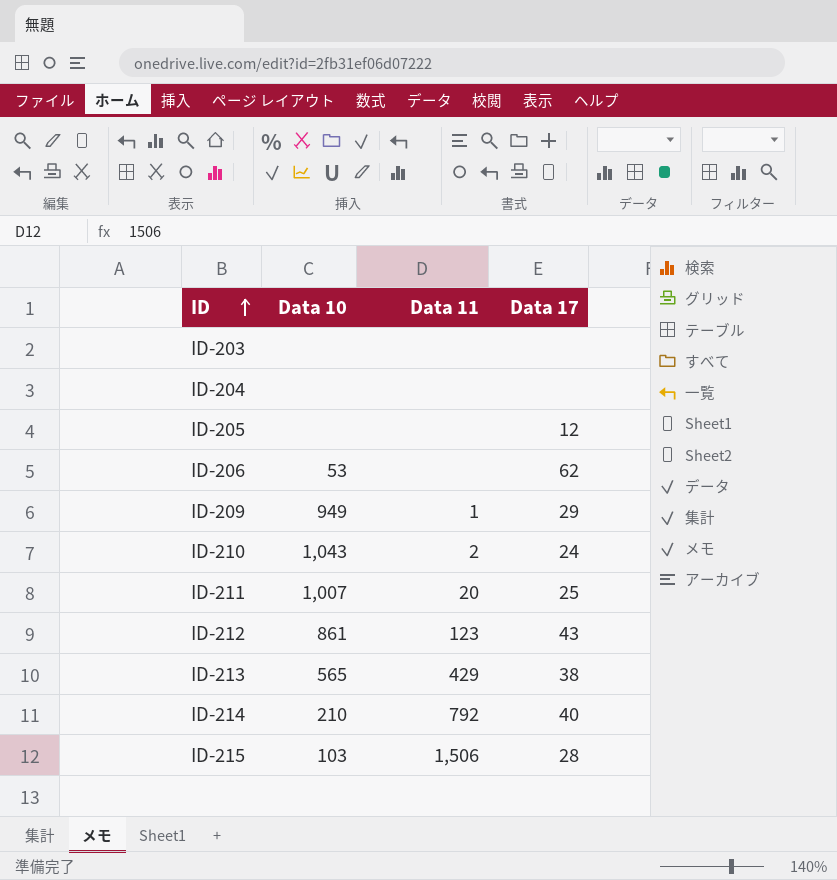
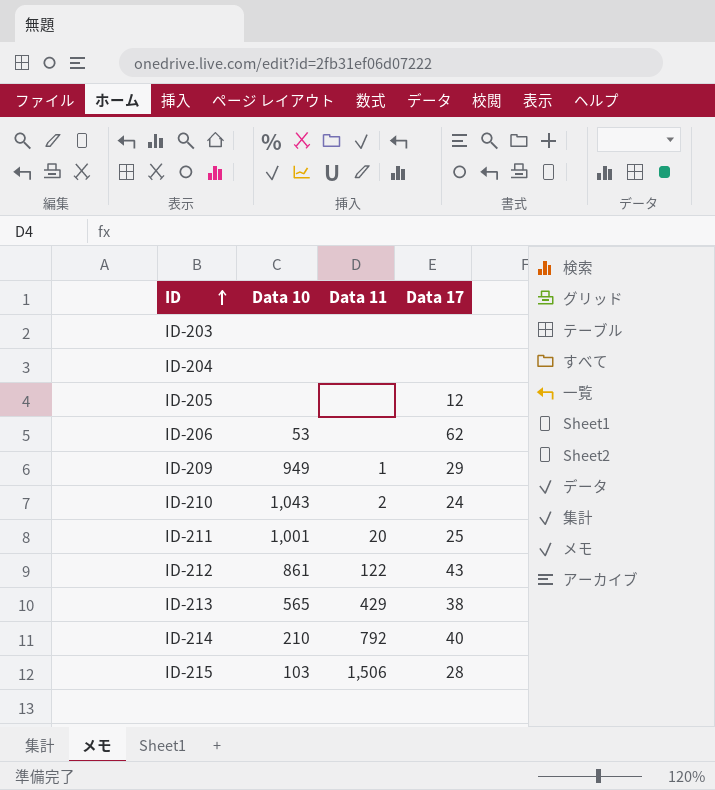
ID-211 | Data 10: 1,007 -> 1,001
ID-212 | Data 11: 123 -> 122

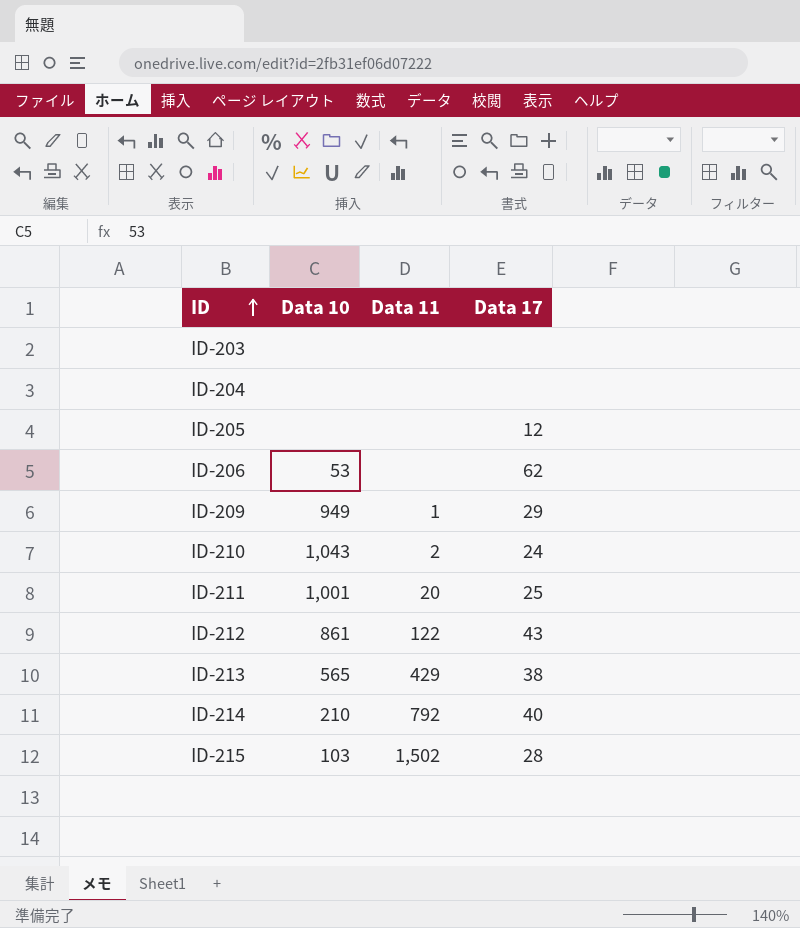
ID-215 | Data 11: 1,506 -> 1,502

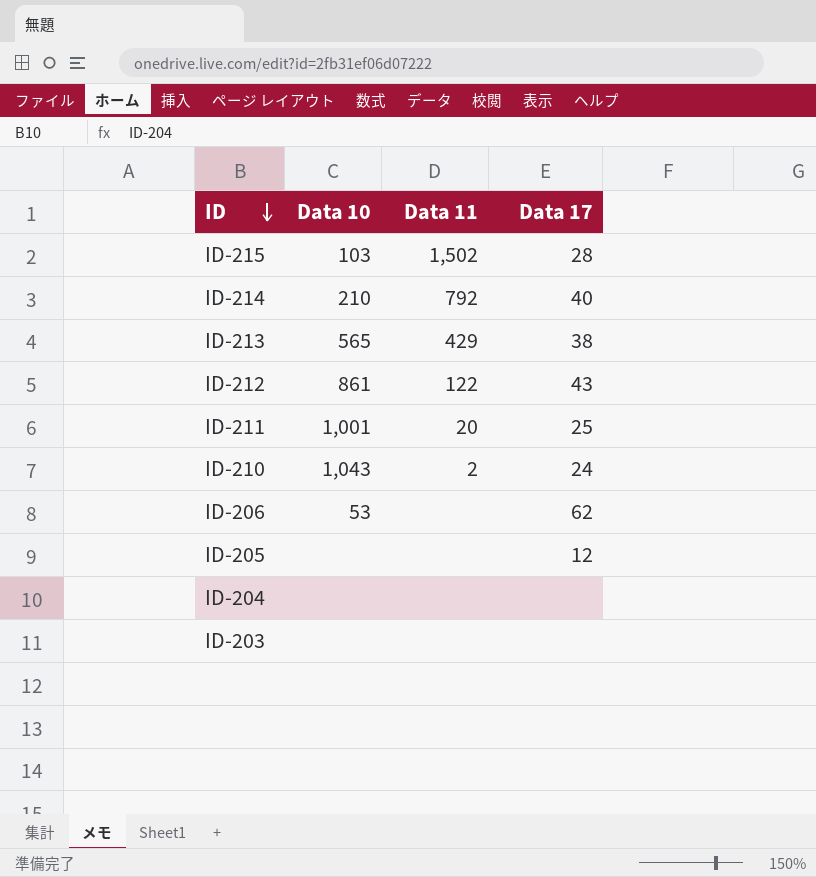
row order: ID ascending -> ID descending
row ID-209: 949 | 1 | 29 -> none

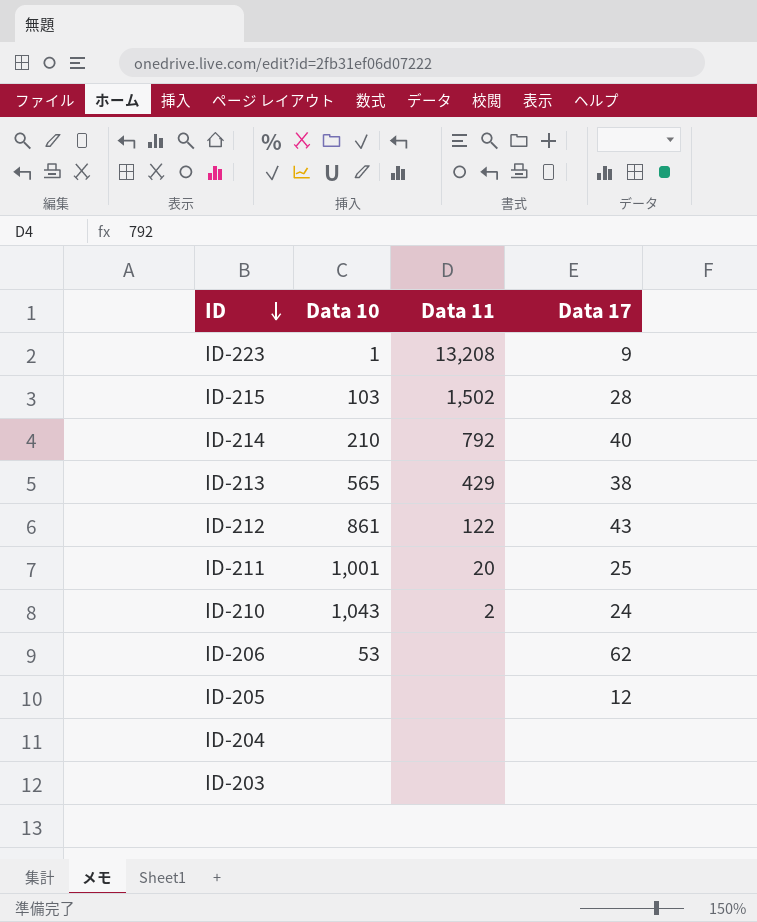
row ID-223: none -> 1 | 13,208 | 9

